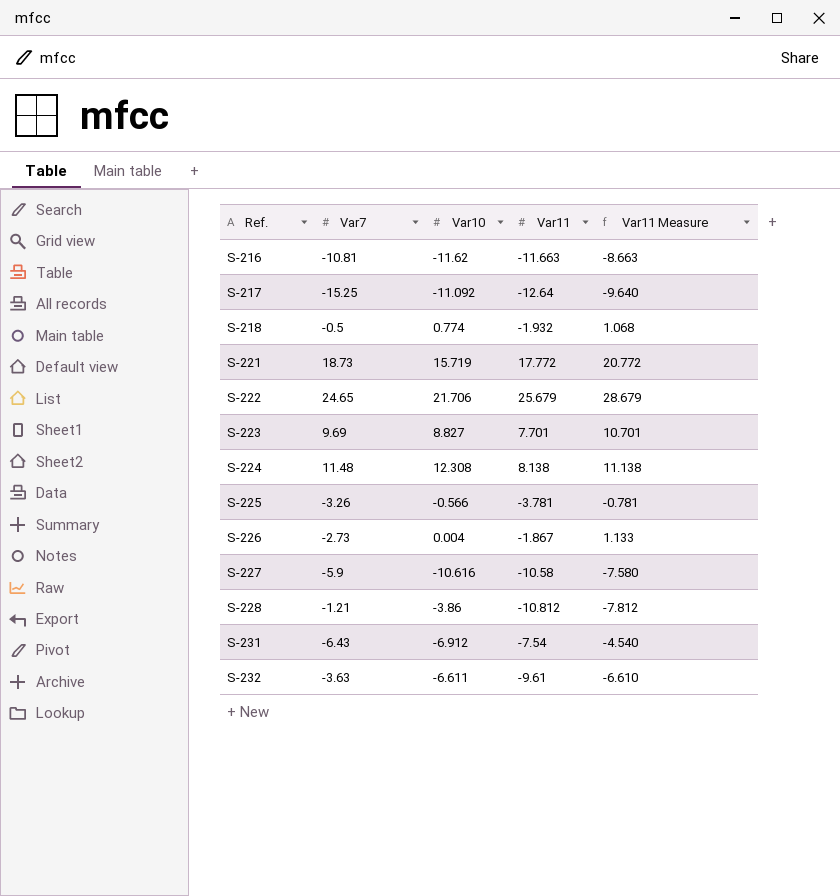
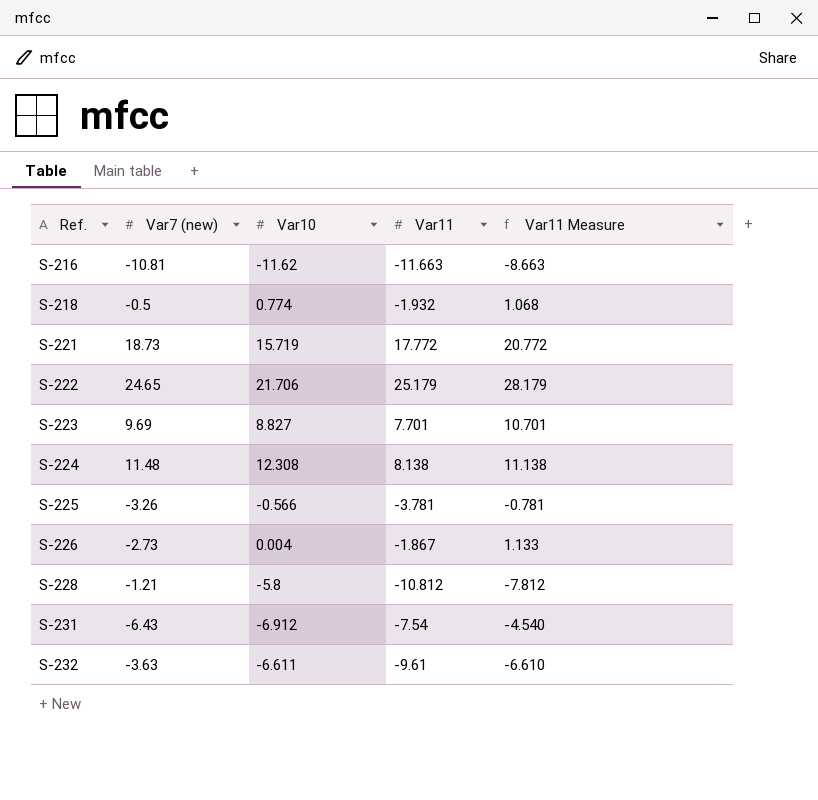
column name: Var7 -> Var7 (new)
row S-217: -15.25 | -11.092 | -12.64 | -9.640 -> none
row S-227: -5.9 | -10.616 | -10.58 | -7.580 -> none
S-222 | Var11: 25.679 -> 25.179
S-222 | Var11 Measure: 28.679 -> 28.179
S-228 | Var10: -3.86 -> -5.8

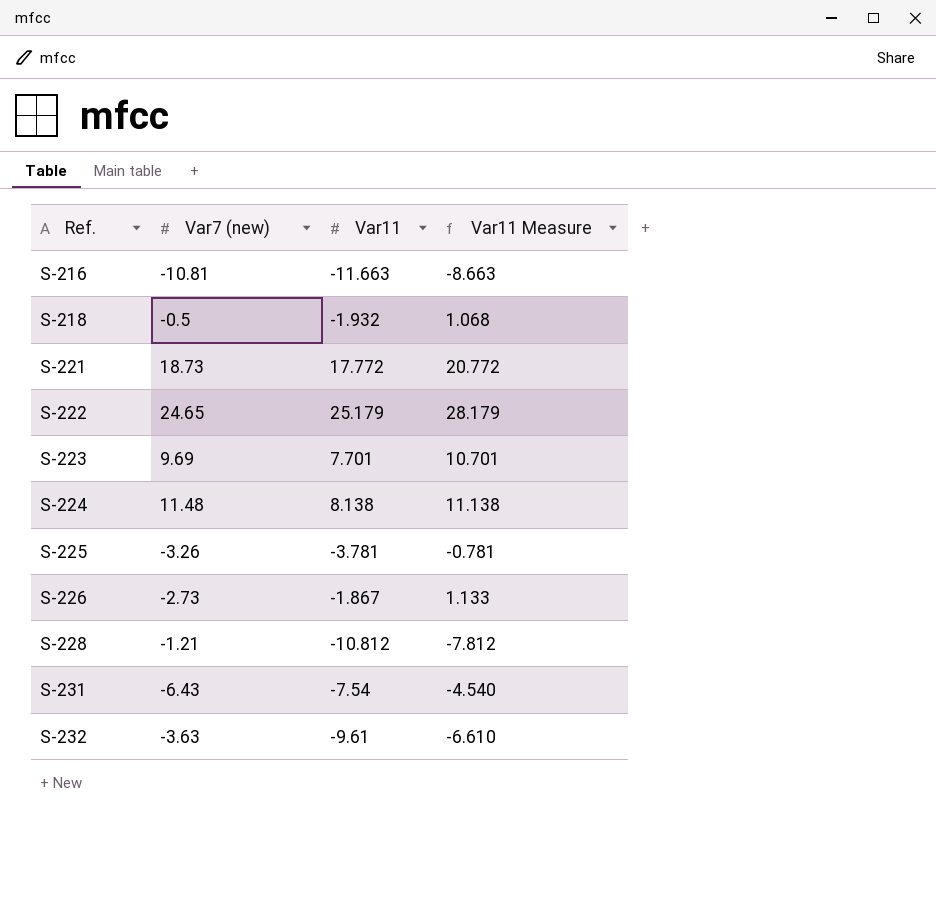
column Var10 | position: 3 -> none

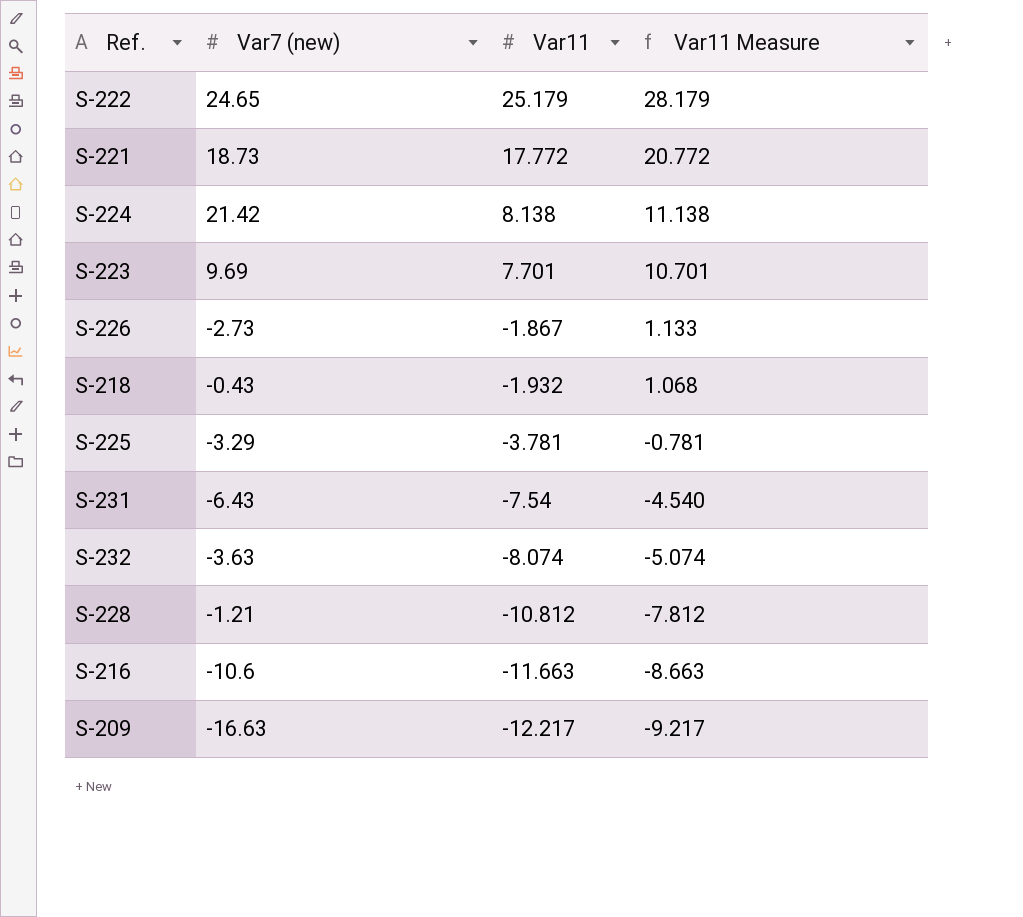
row order: Ref. ascending -> Var11 descending
S-224 | Var7 (new): 11.48 -> 21.42
S-218 | Var7 (new): -0.5 -> -0.43
S-225 | Var7 (new): -3.26 -> -3.29
S-232 | Var11: -9.61 -> -8.074
S-232 | Var11 Measure: -6.610 -> -5.074
S-216 | Var7 (new): -10.81 -> -10.6
row S-209: none -> -16.63 | -12.217 | -9.217

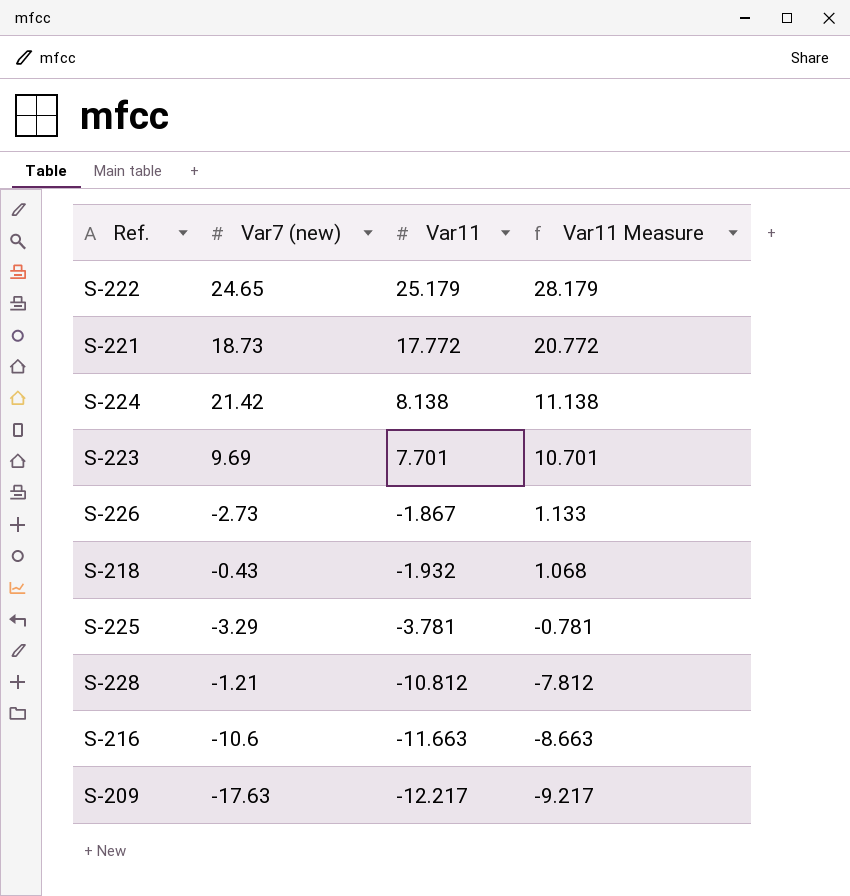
row S-231: -6.43 | -7.54 | -4.540 -> none
row S-232: -3.63 | -8.074 | -5.074 -> none
S-209 | Var7 (new): -16.63 -> -17.63

